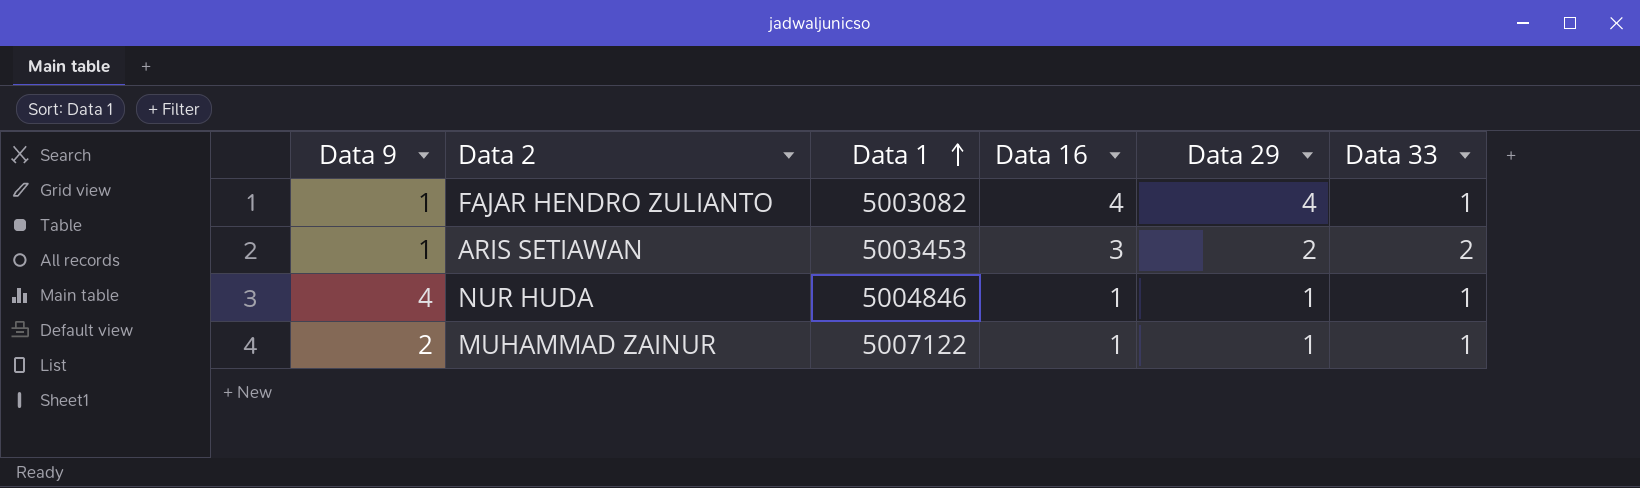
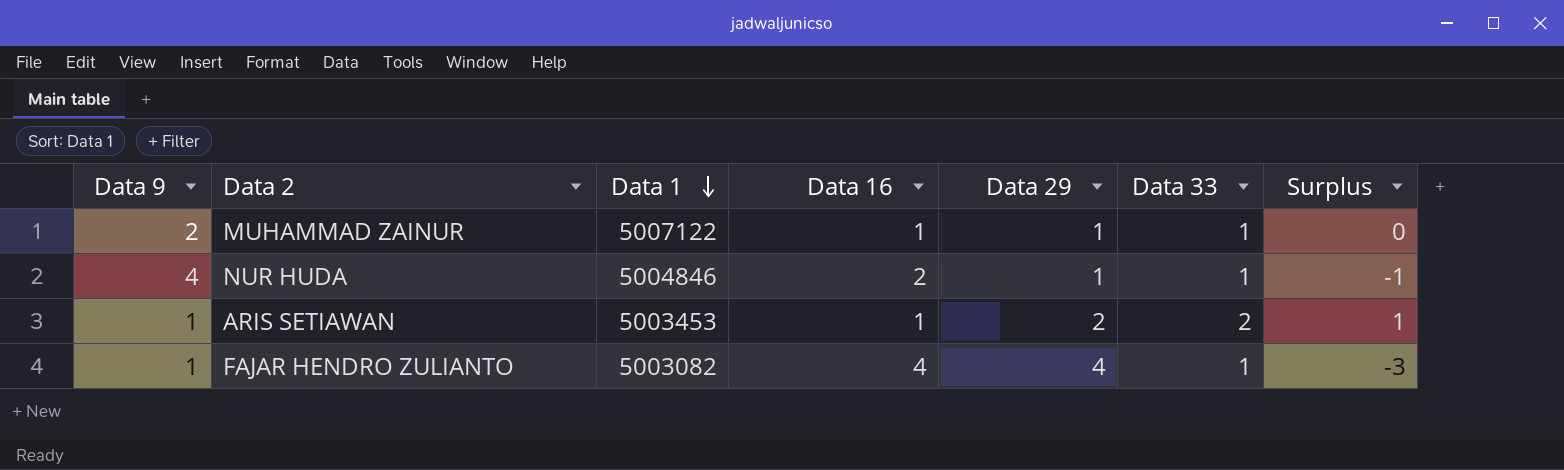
row order: Data 1 ascending -> Data 1 descending
column Surplus | formula: none -> [Data 33] - [Data 16]
NUR HUDA | Data 16: 1 -> 2
ARIS SETIAWAN | Data 16: 3 -> 1

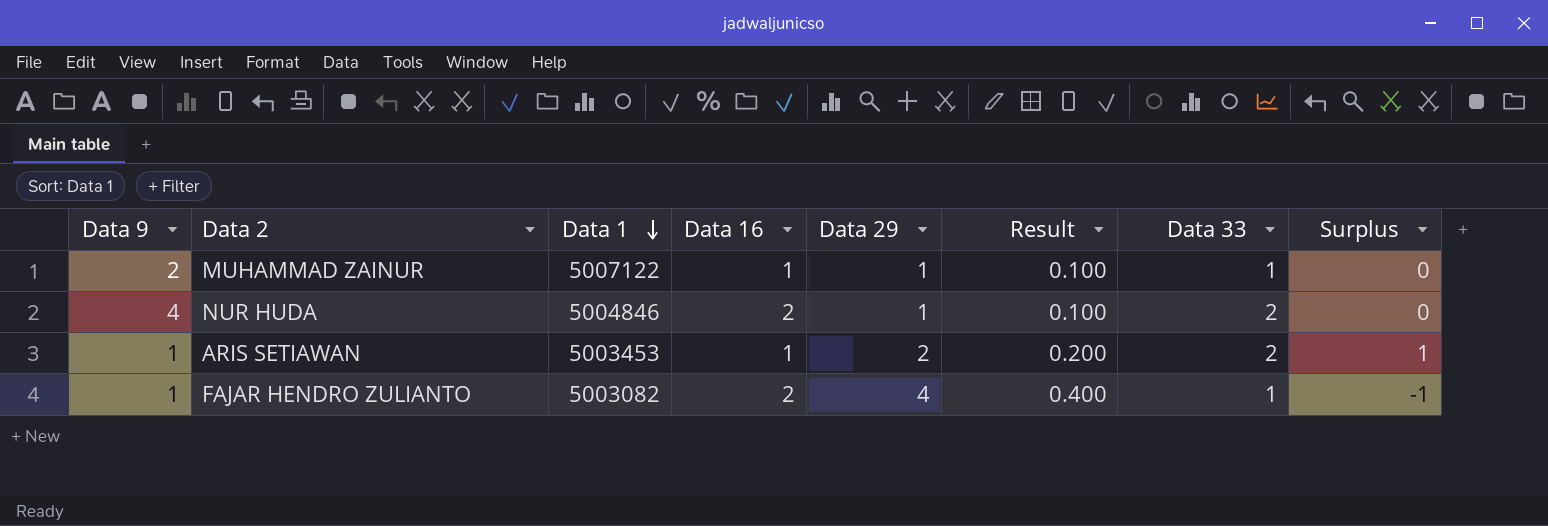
column Result | formula: none -> [Data 29] * 0.1
NUR HUDA | Data 33: 1 -> 2
NUR HUDA | Surplus: -1 -> 0
FAJAR HENDRO ZULIANTO | Data 16: 4 -> 2
FAJAR HENDRO ZULIANTO | Surplus: -3 -> -1

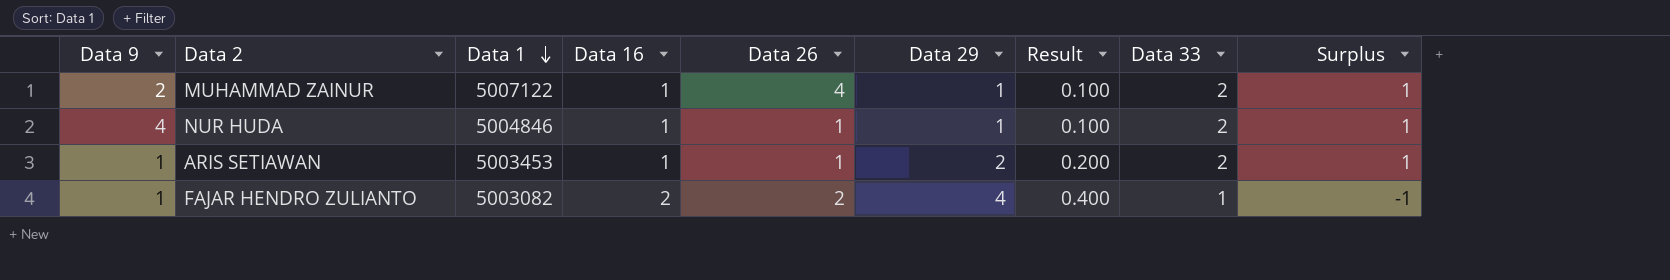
column Data 26 | position: none -> 5
MUHAMMAD ZAINUR | Data 33: 1 -> 2
MUHAMMAD ZAINUR | Surplus: 0 -> 1
NUR HUDA | Data 16: 2 -> 1
NUR HUDA | Surplus: 0 -> 1

